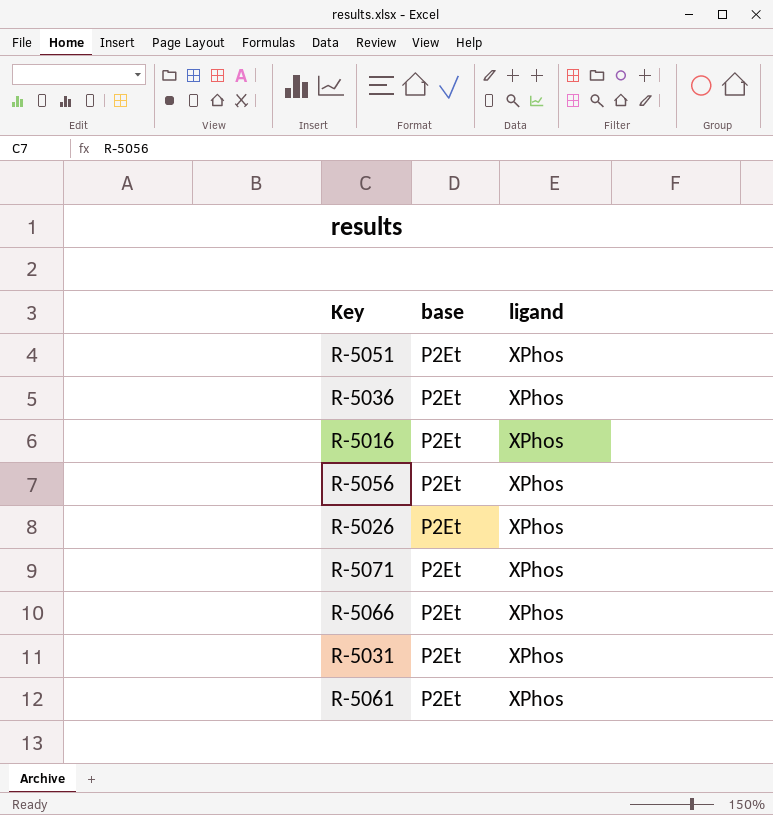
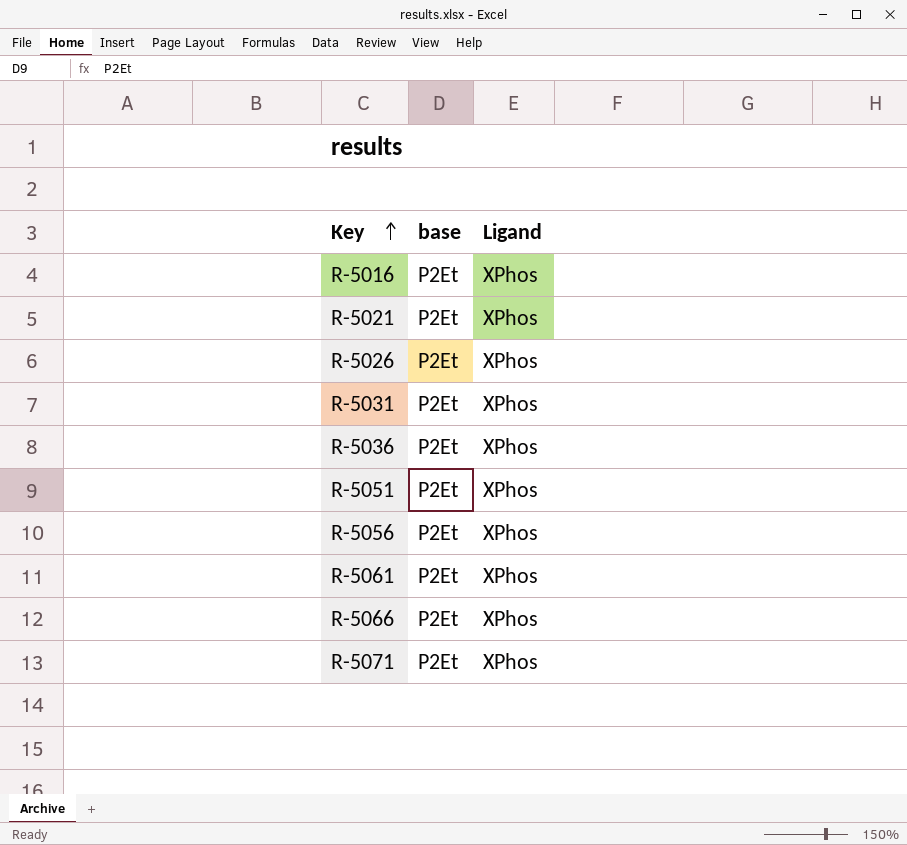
row order: none -> Key ascending
column name: ligand -> Ligand
row R-5021: none -> P2Et | XPhos

